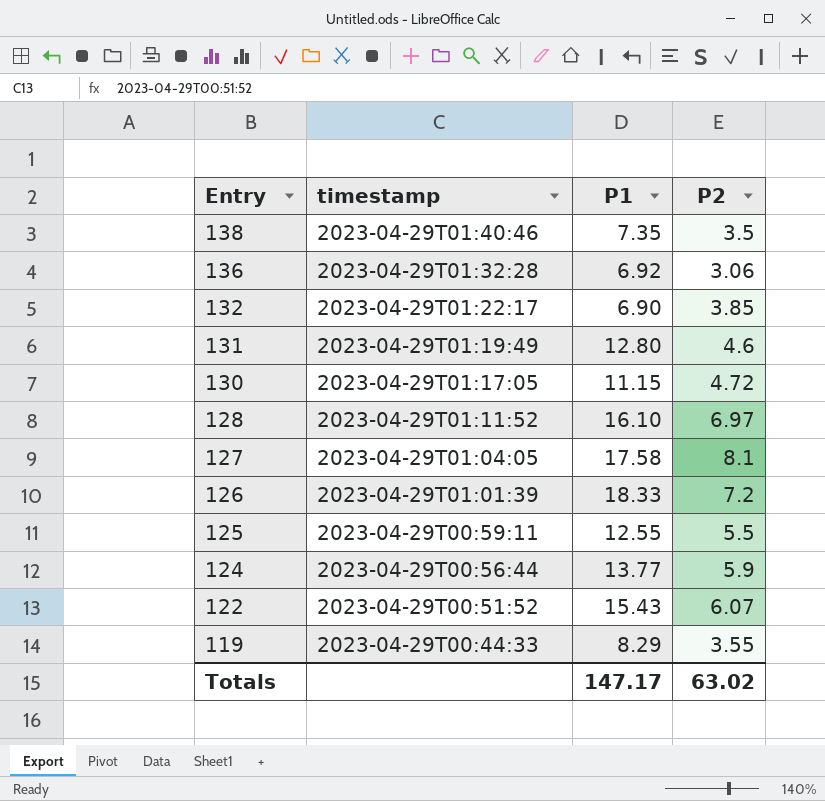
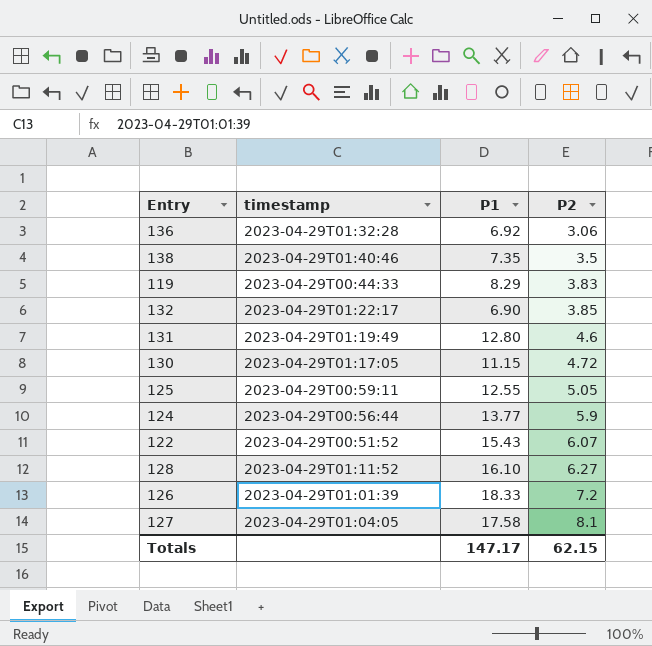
row order: Entry descending -> P2 ascending
119 | P2: 3.55 -> 3.83
125 | P2: 5.5 -> 5.05
128 | P2: 6.97 -> 6.27
Totals | P2: 63.02 -> 62.15

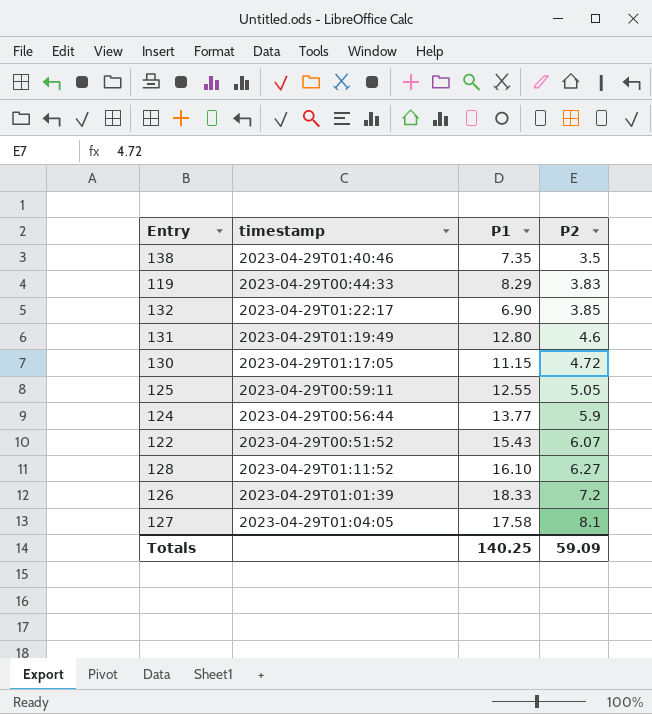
row 136: 2023-04-29T01:32:28 | 6.92 | 3.06 -> none
Totals | P1: 147.17 -> 140.25
Totals | P2: 62.15 -> 59.09

